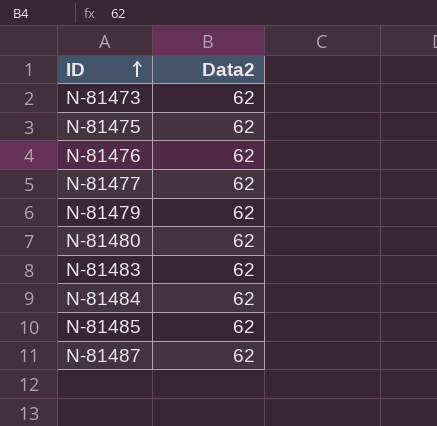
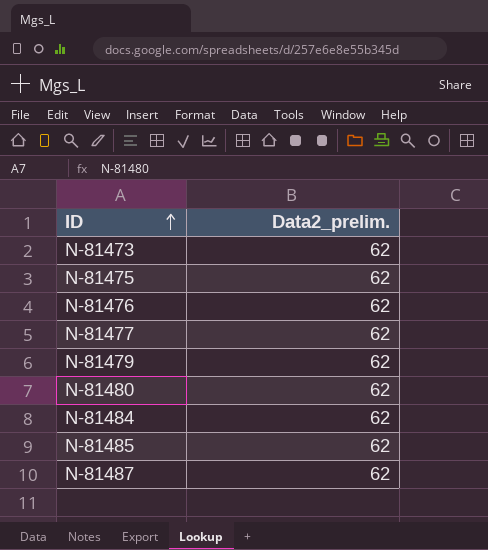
column name: Data2 -> Data2_prelim.
row N-81483: 62 -> none

